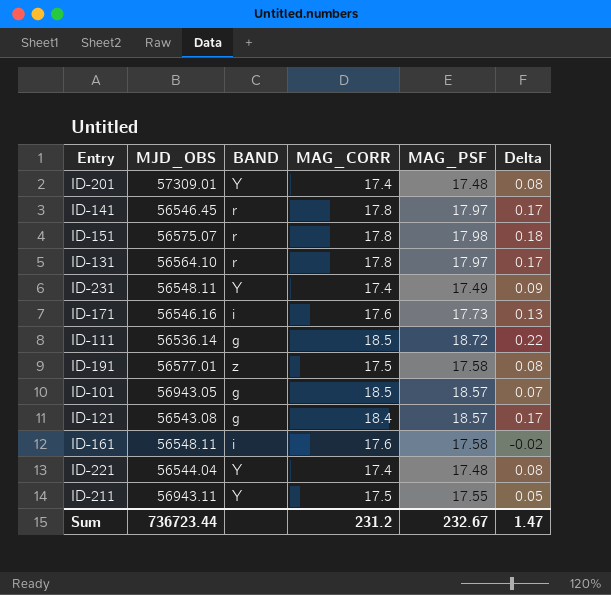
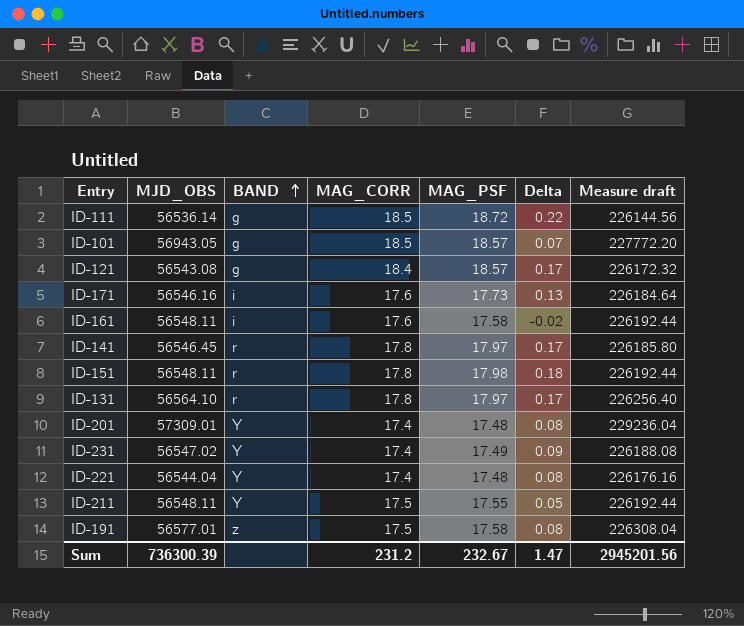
row order: none -> BAND ascending
column Measure draft | formula: none -> [MJD_OBS] * 4
ID-151 | MJD_OBS: 56575.07 -> 56548.11
ID-231 | MJD_OBS: 56548.11 -> 56547.02
ID-211 | MJD_OBS: 56943.11 -> 56548.11
Sum | MJD_OBS: 736723.44 -> 736300.39

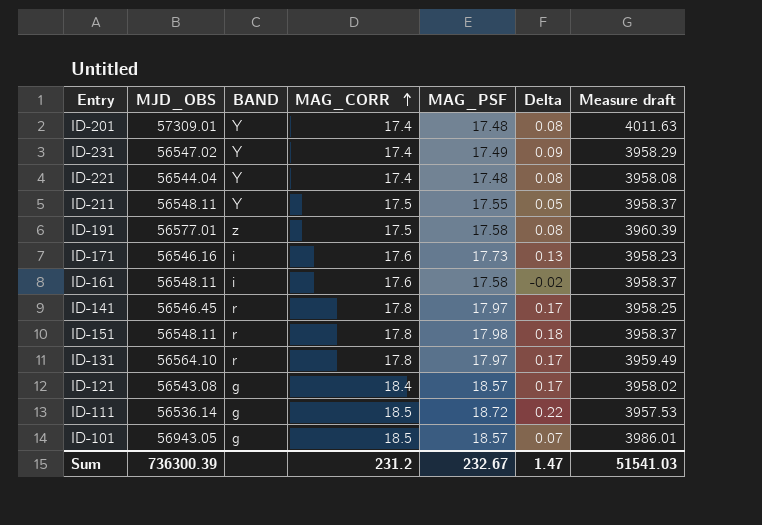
row order: BAND ascending -> MAG_CORR ascending
column Measure draft | formula: [MJD_OBS] * 4 -> [MJD_OBS] * 0.07
Sum | Measure draft: 2945201.56 -> 51541.03

